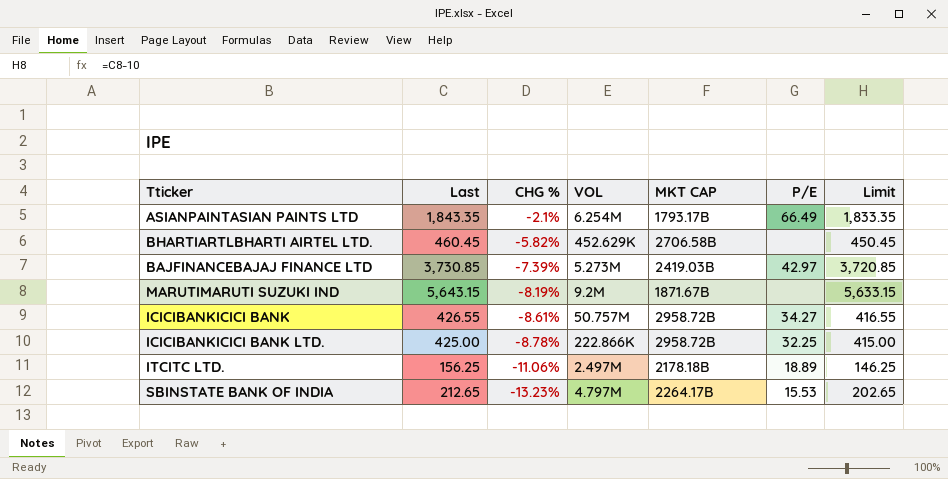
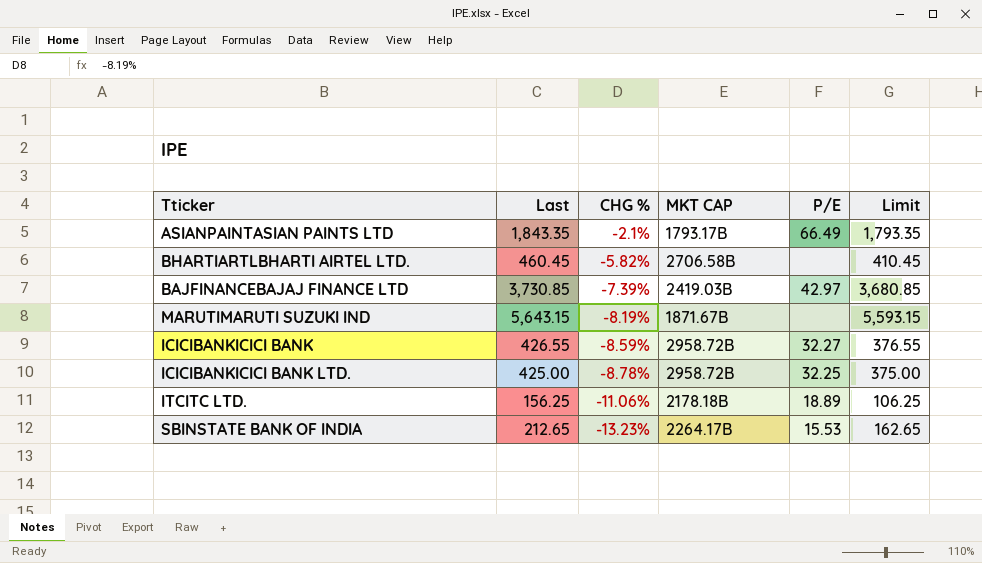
column VOL | position: 4 -> none
column Limit | formula: [Last] - 10 -> [Last] - 50
ICICIBANKICICI BANK | CHG %: -8.61% -> -8.59%
ICICIBANKICICI BANK | P/E: 34.27 -> 32.27

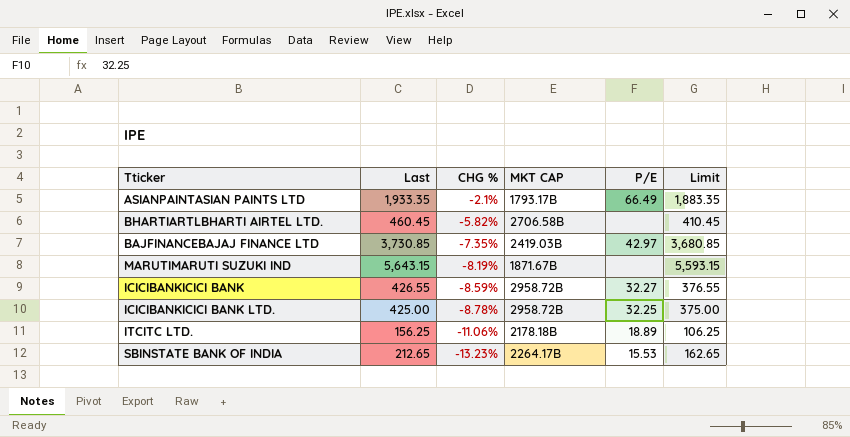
ASIANPAINTASIAN PAINTS LTD | Last: 1,843.35 -> 1,933.35
ASIANPAINTASIAN PAINTS LTD | Limit: 1,793.35 -> 1,883.35
BAJFINANCEBAJAJ FINANCE LTD | CHG %: -7.39% -> -7.35%

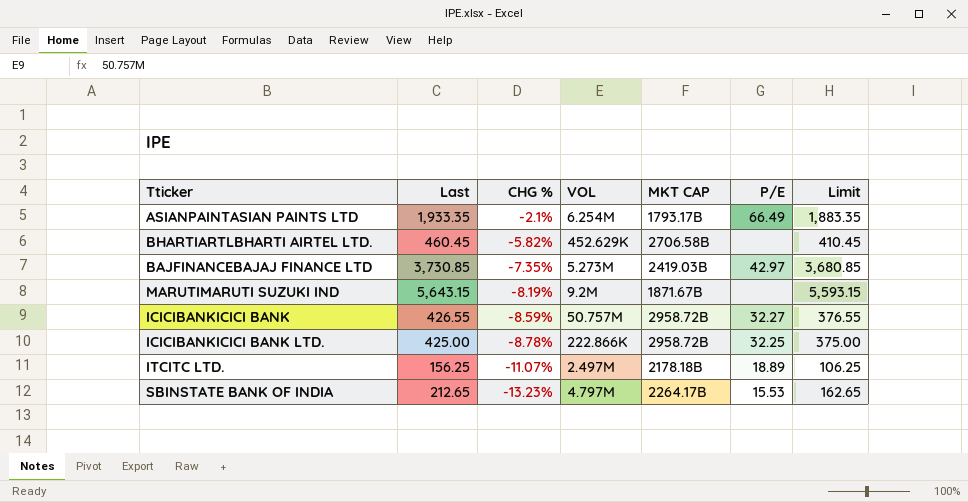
column VOL | position: none -> 4
ITCITC LTD. | CHG %: -11.06% -> -11.07%

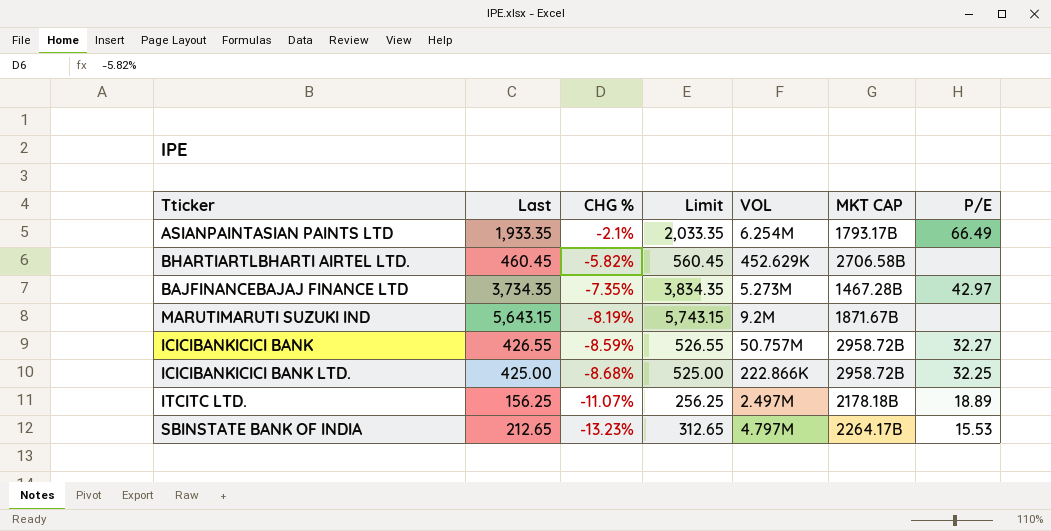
column Limit | formula: [Last] - 50 -> [Last] + 100
column Limit | position: 7 -> 4
BAJFINANCEBAJAJ FINANCE LTD | Last: 3,730.85 -> 3,734.35
BAJFINANCEBAJAJ FINANCE LTD | MKT CAP: 2419.03B -> 1467.28B
ICICIBANKICICI BANK LTD. | CHG %: -8.78% -> -8.68%

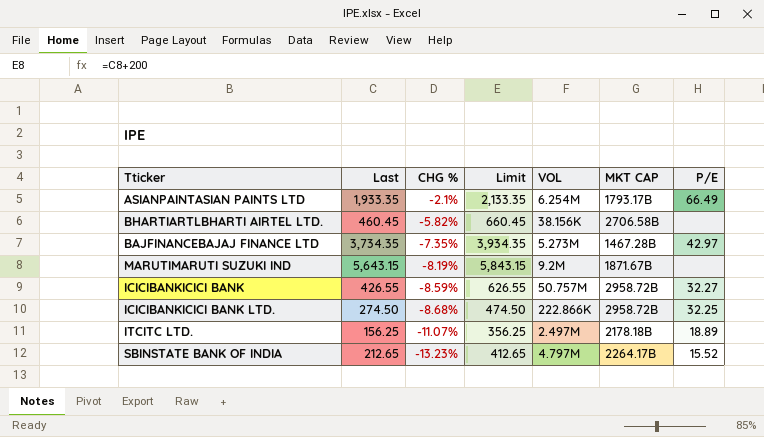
column Limit | formula: [Last] + 100 -> [Last] + 200
BHARTIARTLBHARTI AIRTEL LTD. | VOL: 452.629K -> 38.156K
ICICIBANKICICI BANK LTD. | Last: 425.00 -> 274.50
SBINSTATE BANK OF INDIA | P/E: 15.53 -> 15.52

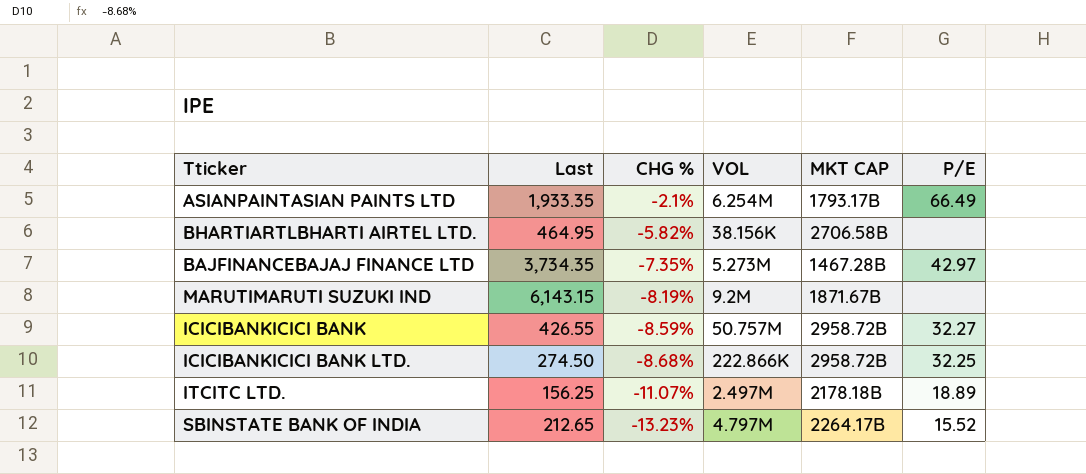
column Limit | formula: [Last] + 200 -> none
BHARTIARTLBHARTI AIRTEL LTD. | Last: 460.45 -> 464.95
MARUTIMARUTI SUZUKI IND | Last: 5,643.15 -> 6,143.15

